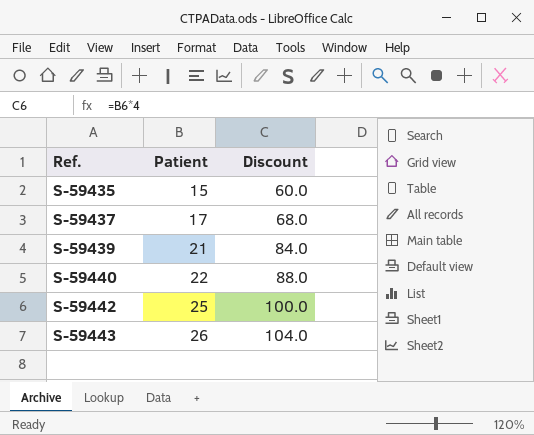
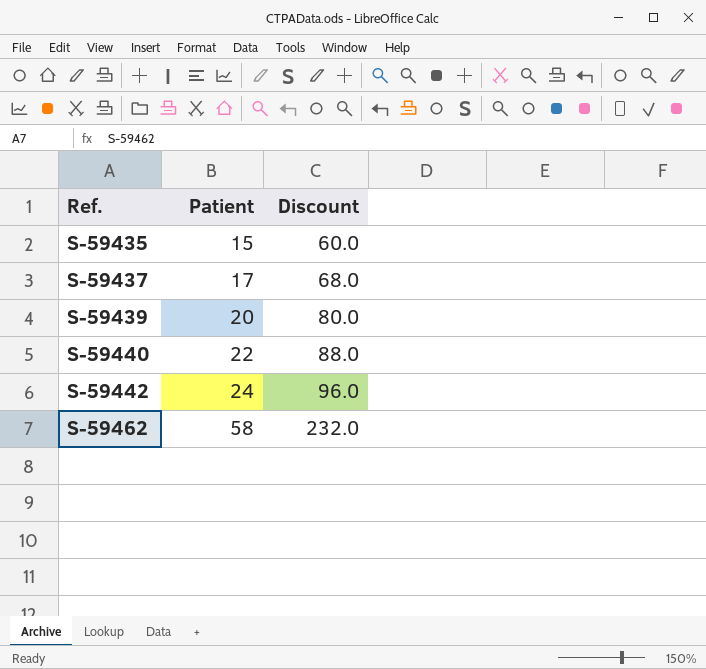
row S-59443: 26 | 104.0 -> none
S-59439 | Patient: 21 -> 20
S-59439 | Discount: 84.0 -> 80.0
S-59442 | Patient: 25 -> 24
S-59442 | Discount: 100.0 -> 96.0
row S-59462: none -> 58 | 232.0

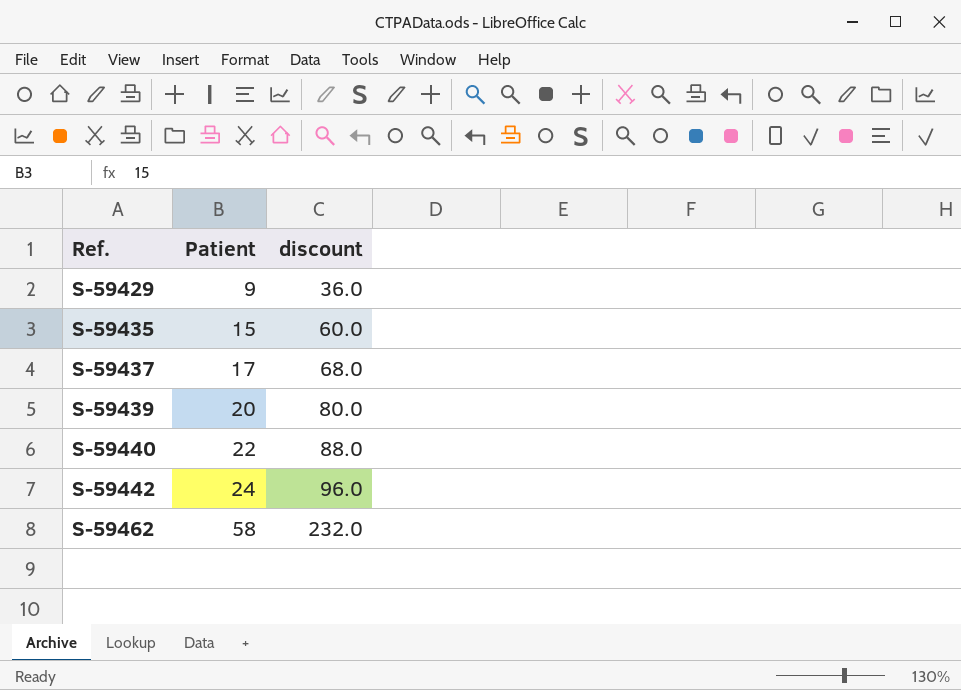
column name: Discount -> discount
row S-59429: none -> 9 | 36.0

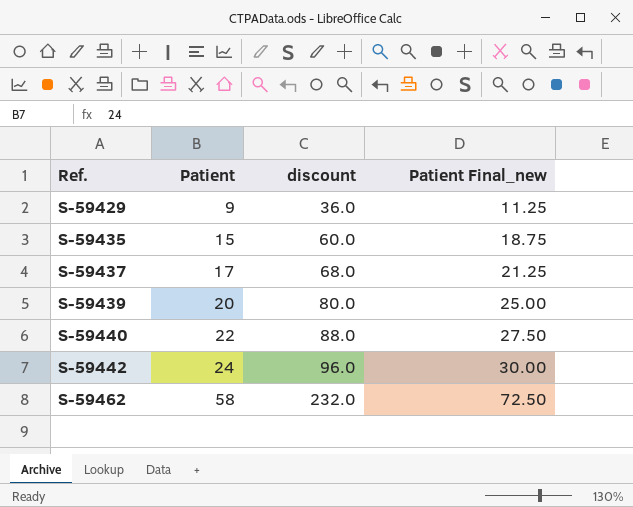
column Patient Final_new | formula: none -> [Patient] * 1.25

